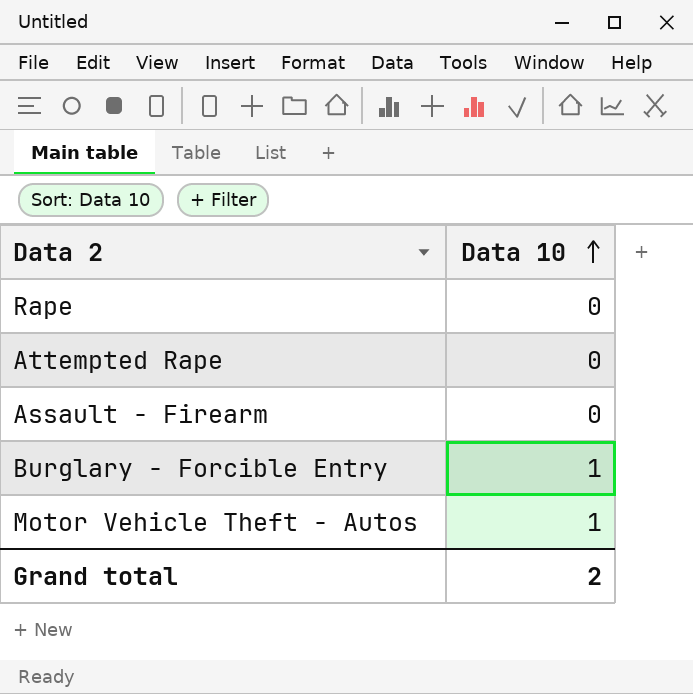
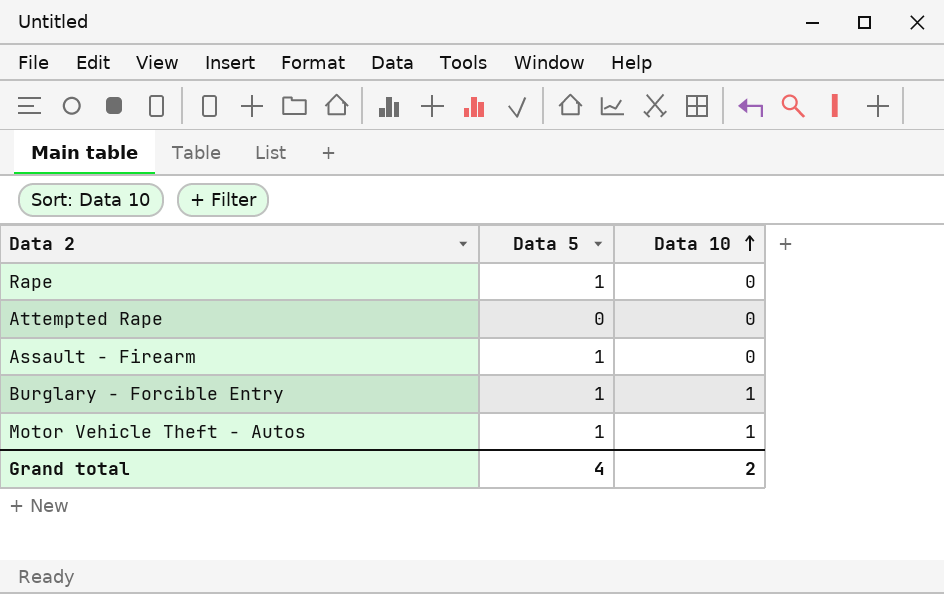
column Data 5 | position: none -> 2

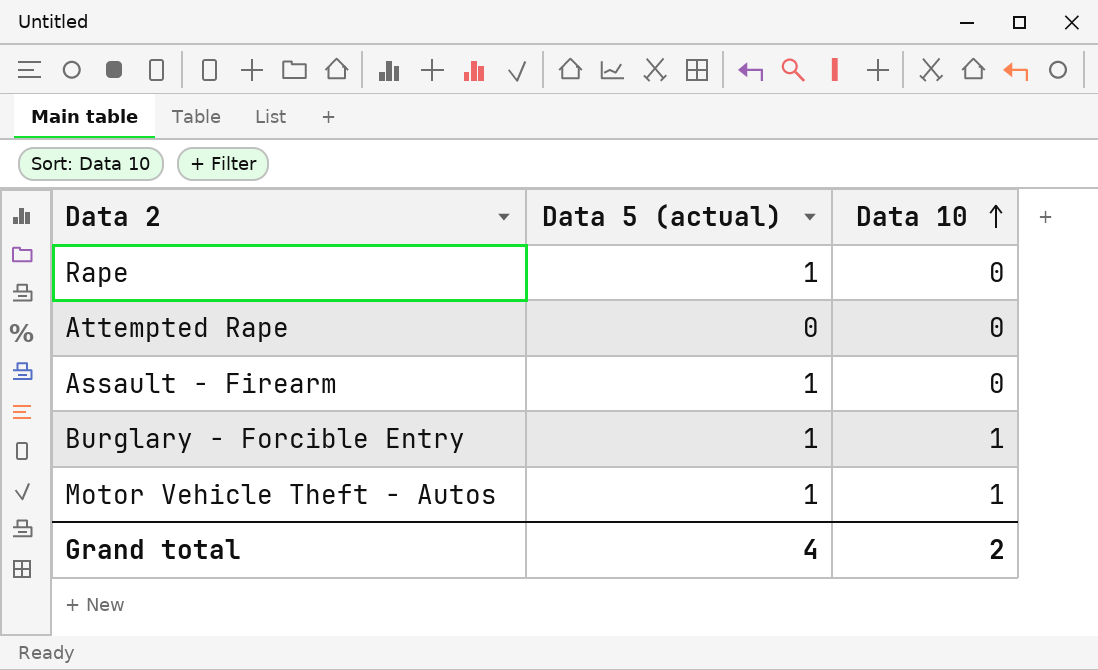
column name: Data 5 -> Data 5 (actual)

